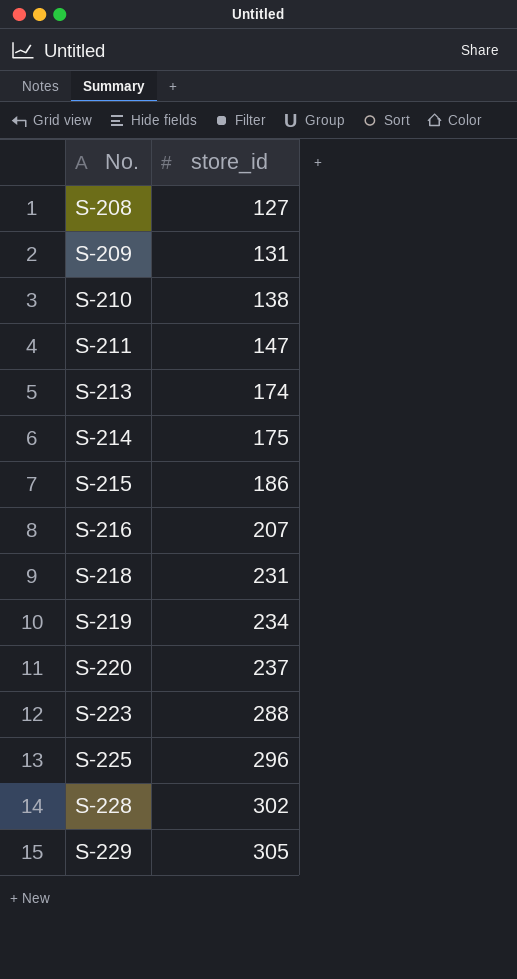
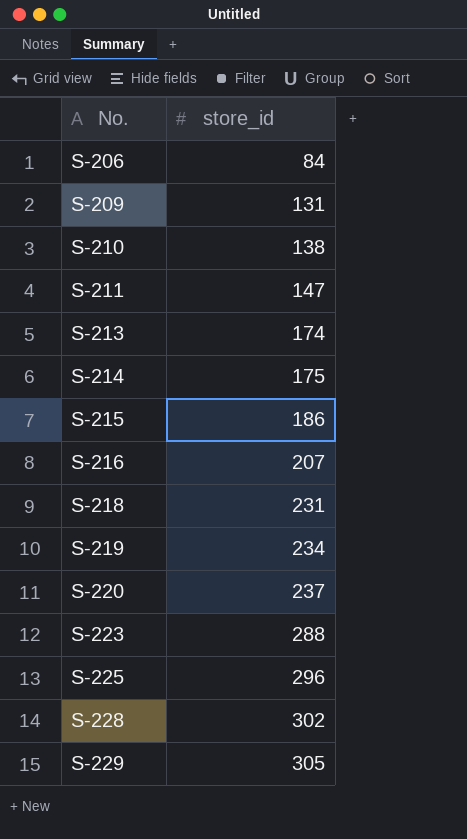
row S-208: 127 -> none
row S-206: none -> 84

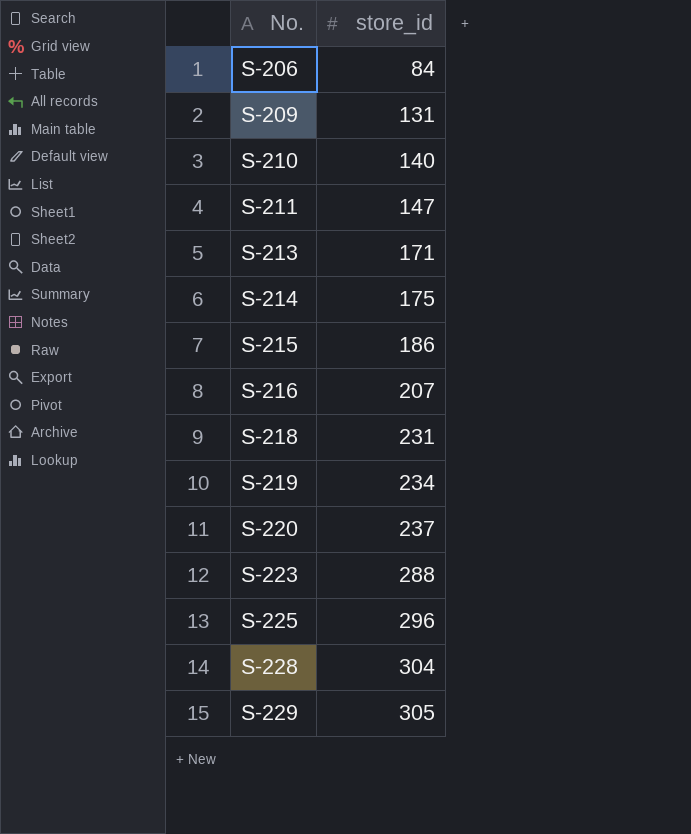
S-210 | store_id: 138 -> 140
S-213 | store_id: 174 -> 171
S-228 | store_id: 302 -> 304

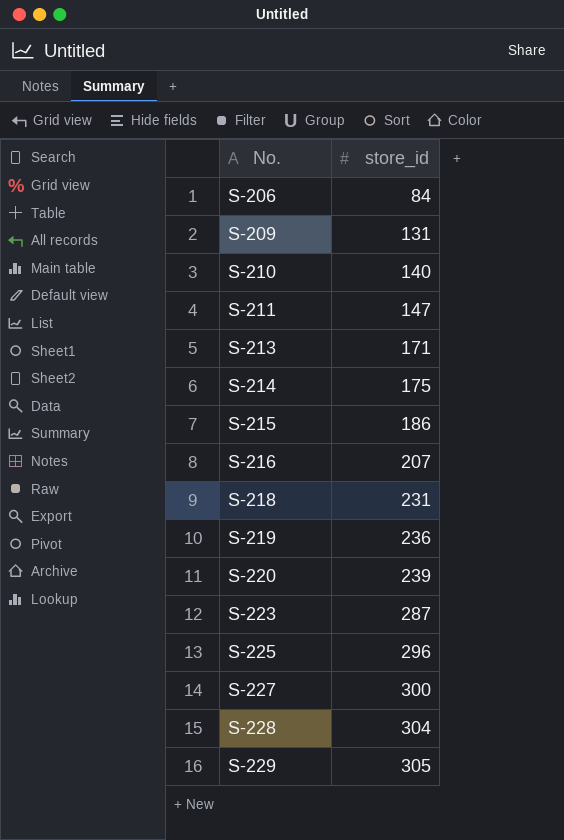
S-219 | store_id: 234 -> 236
S-220 | store_id: 237 -> 239
S-223 | store_id: 288 -> 287
row S-227: none -> 300

